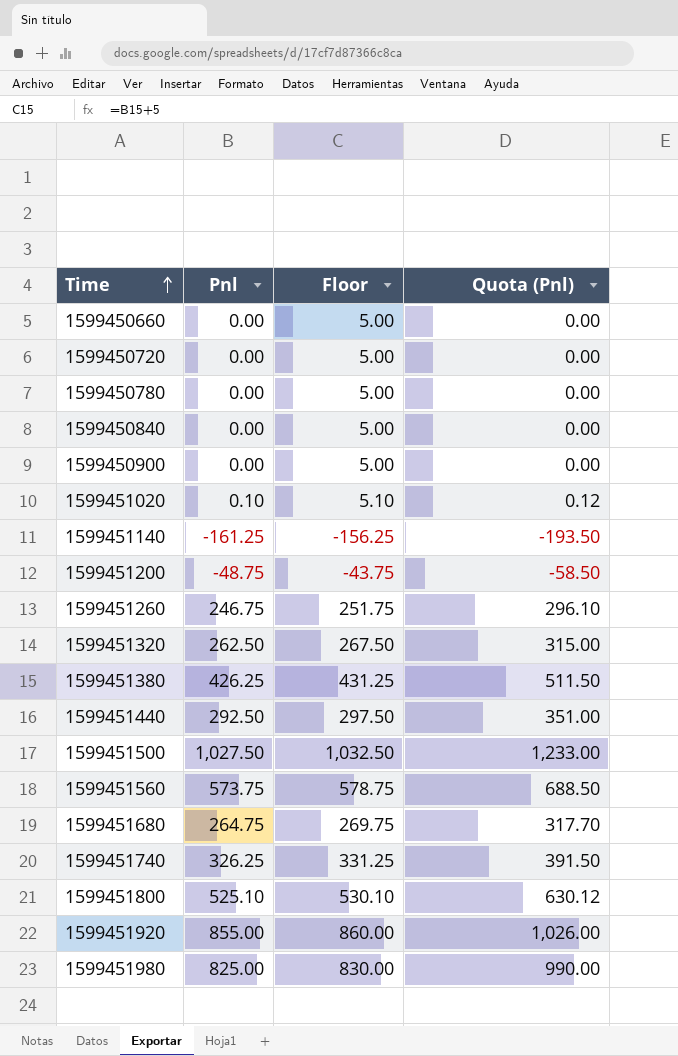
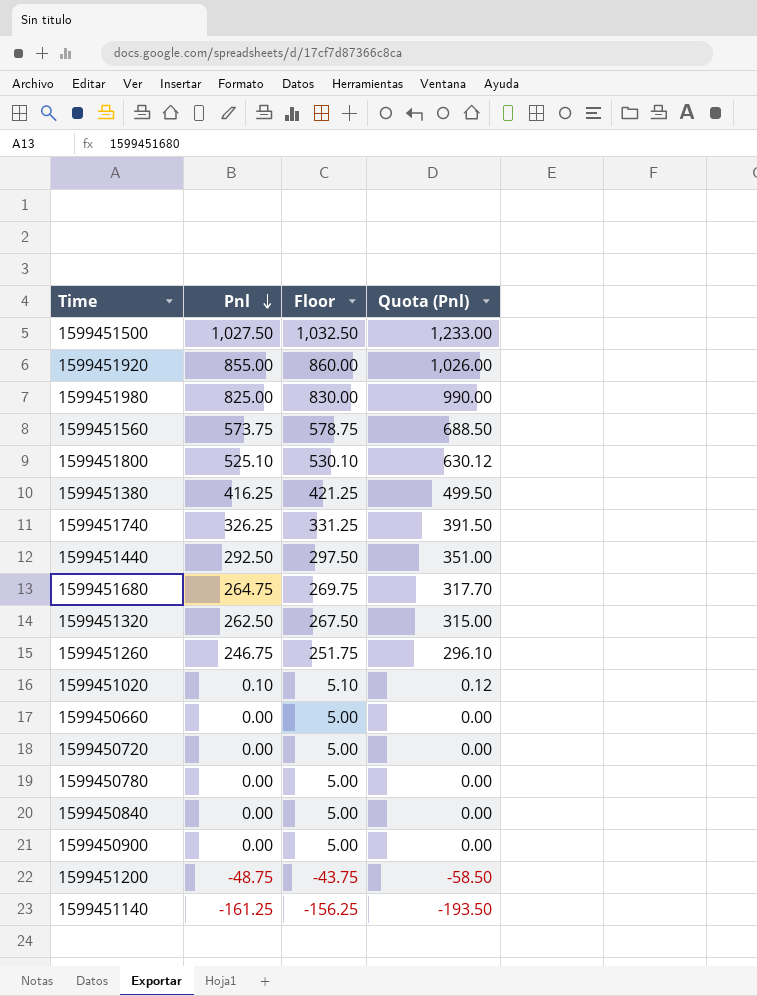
row order: Time ascending -> Pnl descending
1599451380 | Pnl: 426.25 -> 416.25
1599451380 | Floor: 431.25 -> 421.25
1599451380 | Quota (Pnl): 511.50 -> 499.50

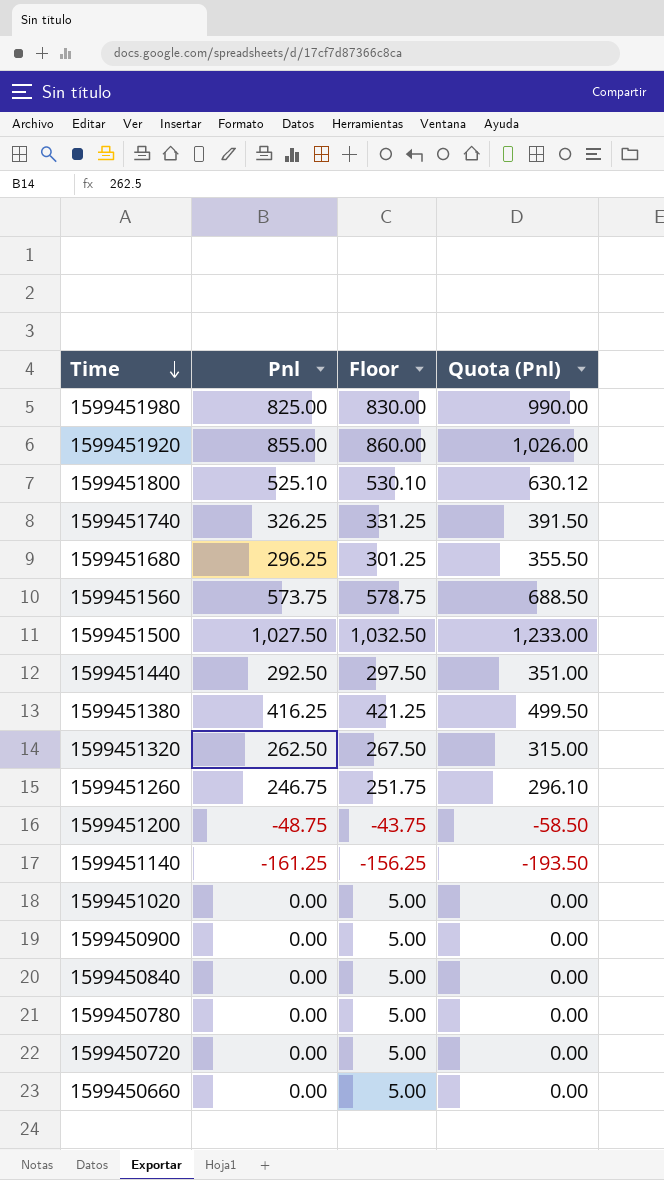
row order: Pnl descending -> Time descending
1599451680 | Pnl: 264.75 -> 296.25
1599451680 | Floor: 269.75 -> 301.25
1599451680 | Quota (Pnl): 317.70 -> 355.50
1599451020 | Pnl: 0.10 -> 0.00
1599451020 | Floor: 5.10 -> 5.00
1599451020 | Quota (Pnl): 0.12 -> 0.00

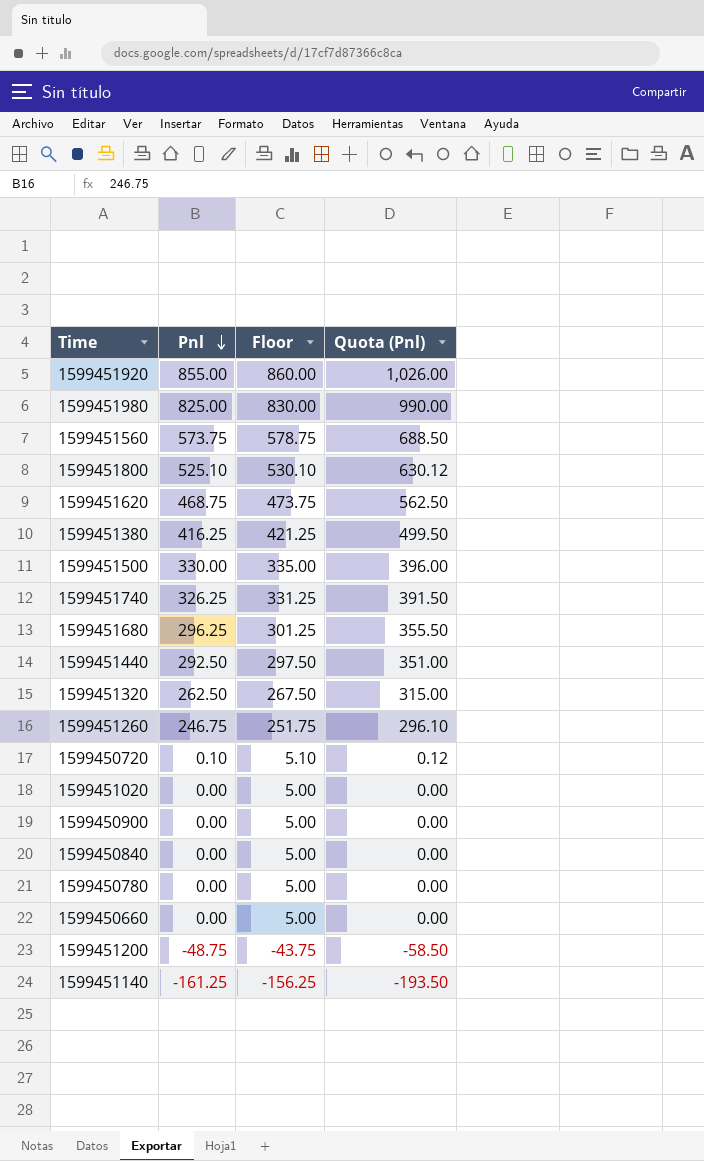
row order: Time descending -> Pnl descending
row 1599451620: none -> 468.75 | 473.75 | 562.50
1599451500 | Pnl: 1,027.50 -> 330.00
1599451500 | Floor: 1,032.50 -> 335.00
1599451500 | Quota (Pnl): 1,233.00 -> 396.00
1599450720 | Pnl: 0.00 -> 0.10
1599450720 | Floor: 5.00 -> 5.10
1599450720 | Quota (Pnl): 0.00 -> 0.12

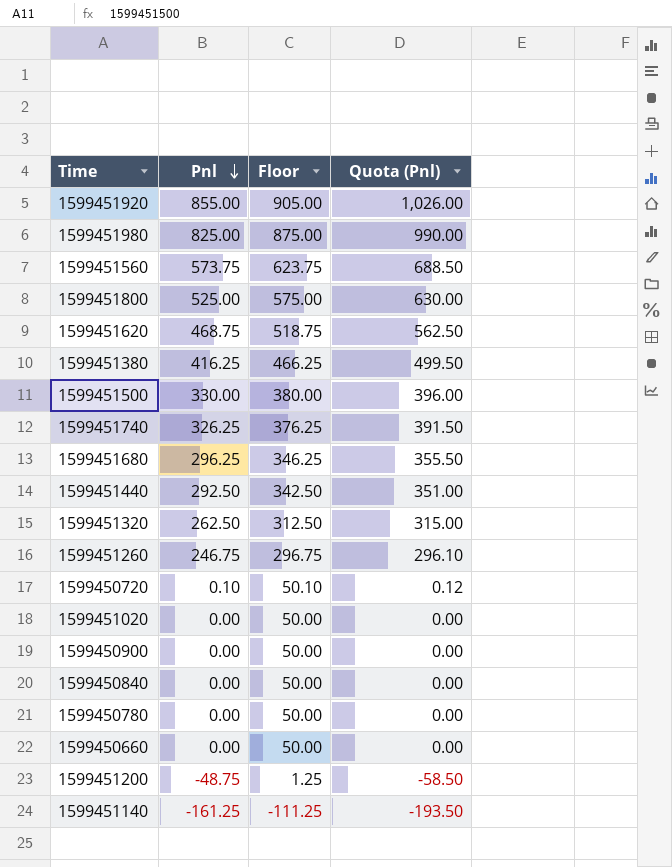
column Floor | formula: [Pnl] + 5 -> [Pnl] + 50
1599451800 | Pnl: 525.10 -> 525.00
1599451800 | Quota (Pnl): 630.12 -> 630.00

